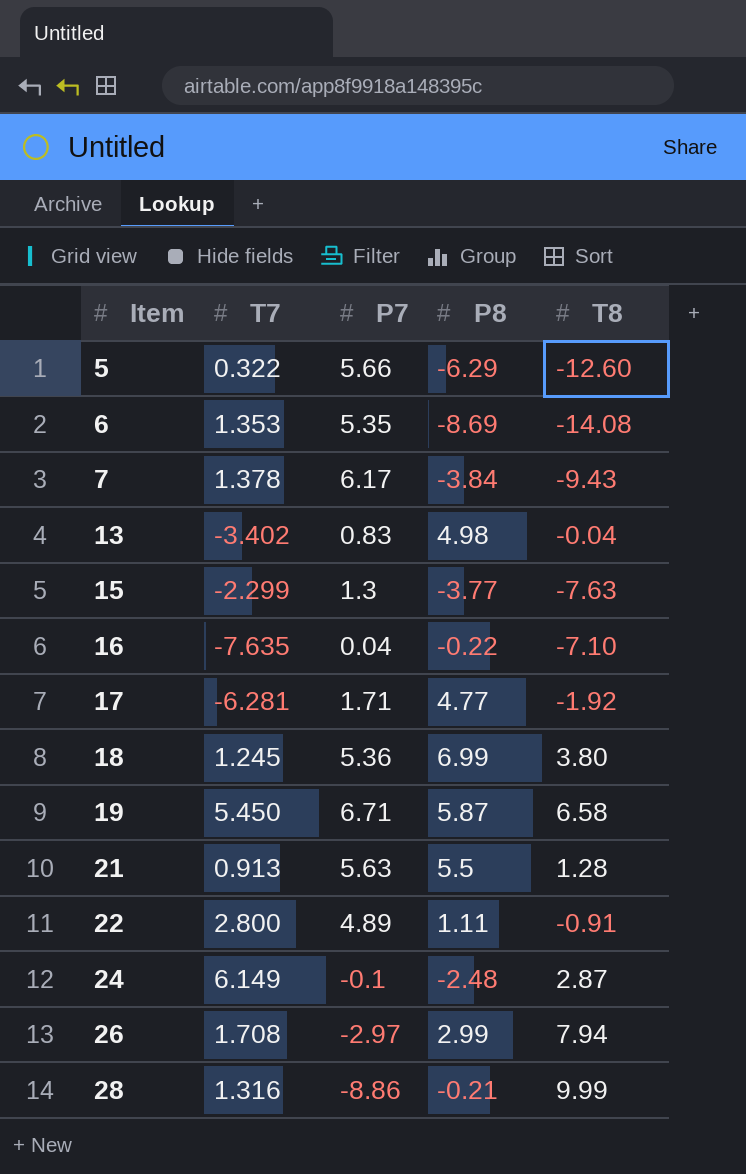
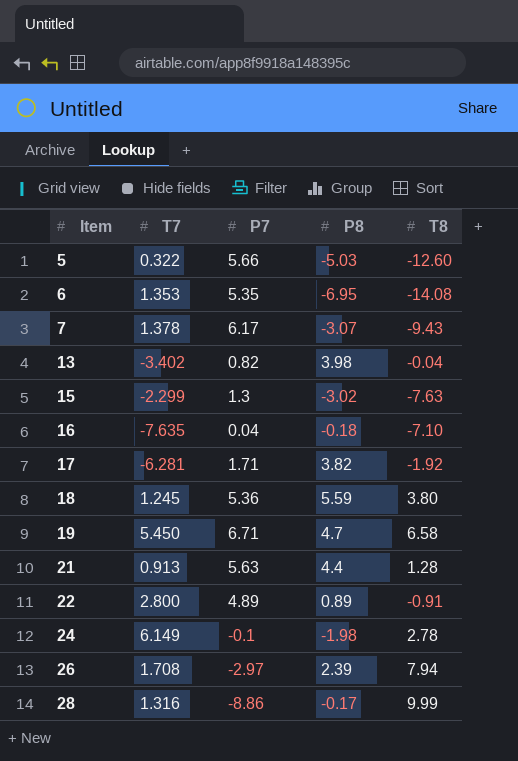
5 | P8: -6.29 -> -5.03
6 | P8: -8.69 -> -6.95
7 | P8: -3.84 -> -3.07
13 | P7: 0.83 -> 0.82
13 | P8: 4.98 -> 3.98
15 | P8: -3.77 -> -3.02
16 | P8: -0.22 -> -0.18
17 | P8: 4.77 -> 3.82
18 | P8: 6.99 -> 5.59
19 | P8: 5.87 -> 4.7
21 | P8: 5.5 -> 4.4
22 | P8: 1.11 -> 0.89
24 | P8: -2.48 -> -1.98
24 | T8: 2.87 -> 2.78
26 | P8: 2.99 -> 2.39
28 | P8: -0.21 -> -0.17

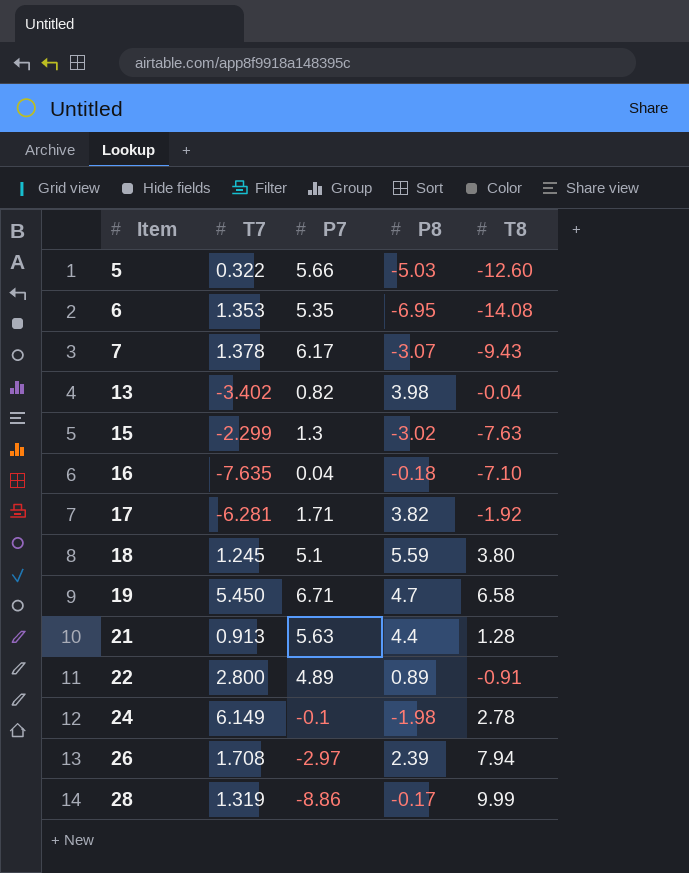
18 | P7: 5.36 -> 5.1
28 | T7: 1.316 -> 1.319

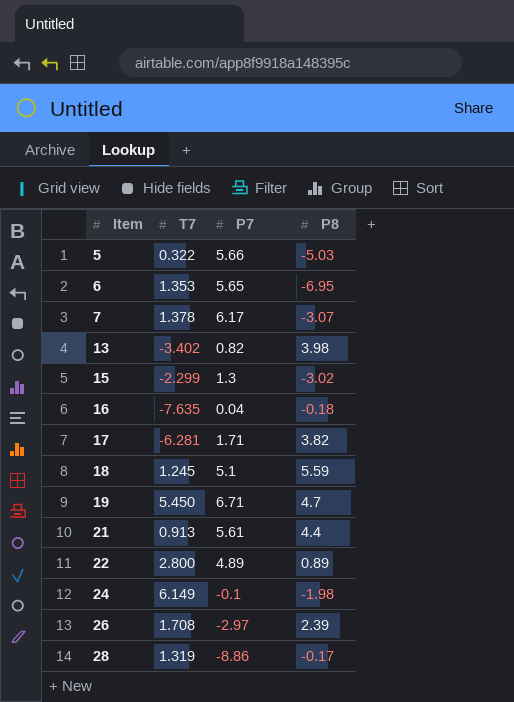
column T8 | position: 5 -> none
6 | P7: 5.35 -> 5.65
21 | P7: 5.63 -> 5.61

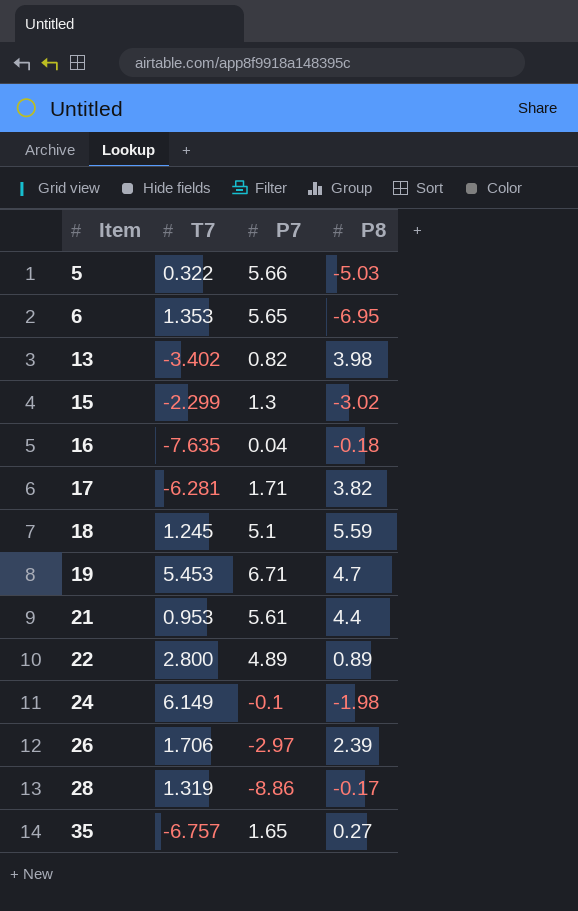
row 7: 1.378 | 6.17 | -3.07 -> none
19 | T7: 5.450 -> 5.453
21 | T7: 0.913 -> 0.953
26 | T7: 1.708 -> 1.706
row 35: none -> -6.757 | 1.65 | 0.27

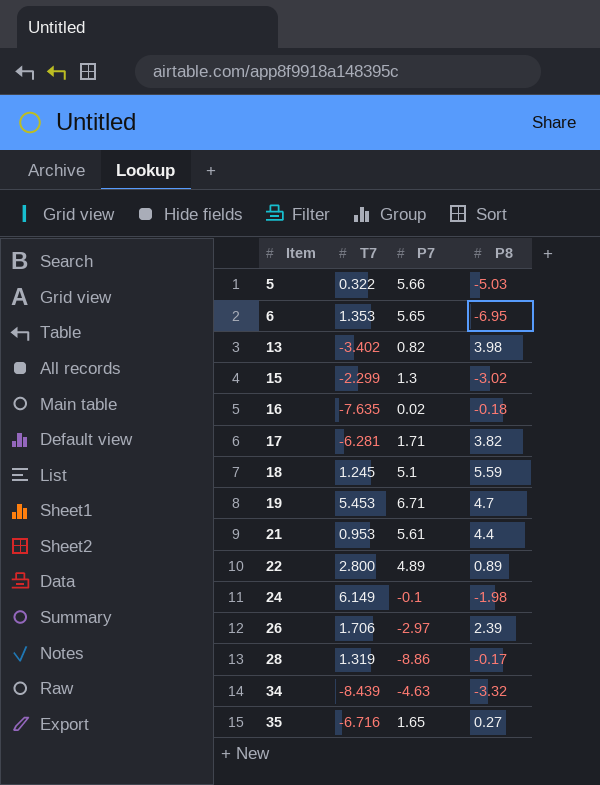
16 | P7: 0.04 -> 0.02
row 34: none -> -8.439 | -4.63 | -3.32
35 | T7: -6.757 -> -6.716

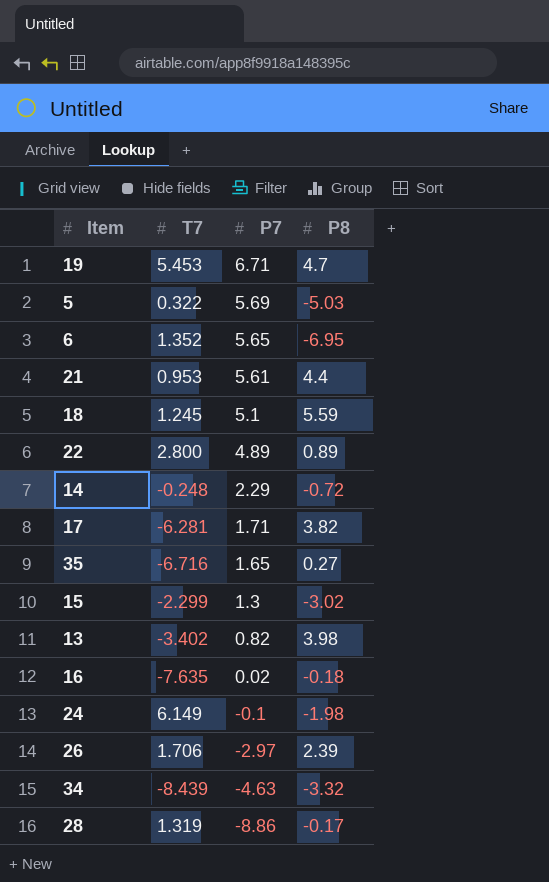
row order: Item ascending -> P7 descending
5 | P7: 5.66 -> 5.69
6 | T7: 1.353 -> 1.352
row 14: none -> -0.248 | 2.29 | -0.72

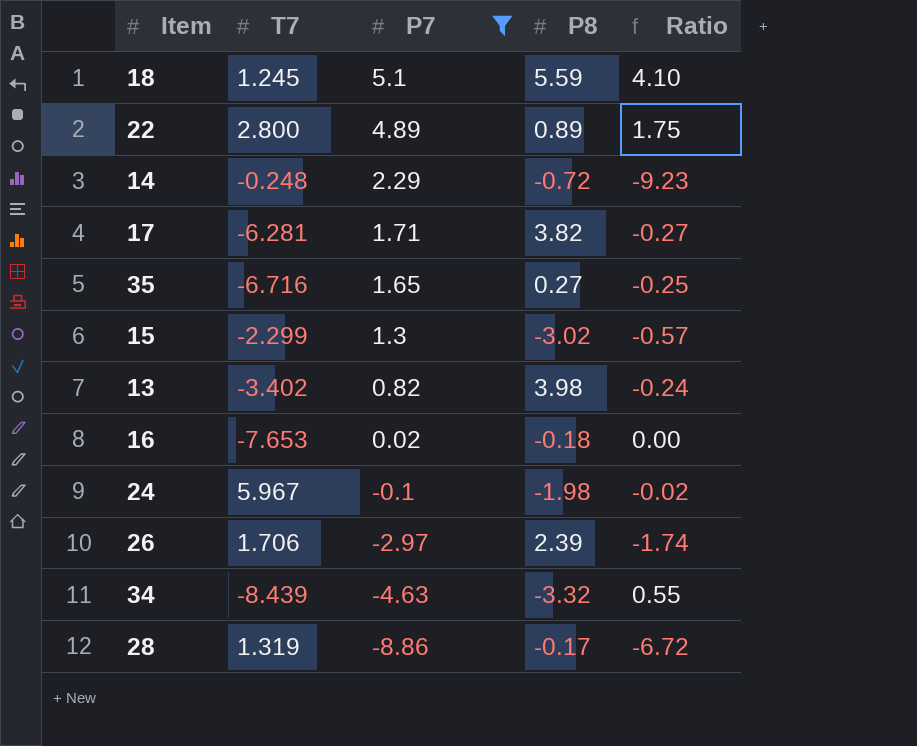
filter: none -> P7 <= 5.1
column Ratio | formula: none -> [P7] / [T7]
16 | T7: -7.635 -> -7.653
24 | T7: 6.149 -> 5.967

